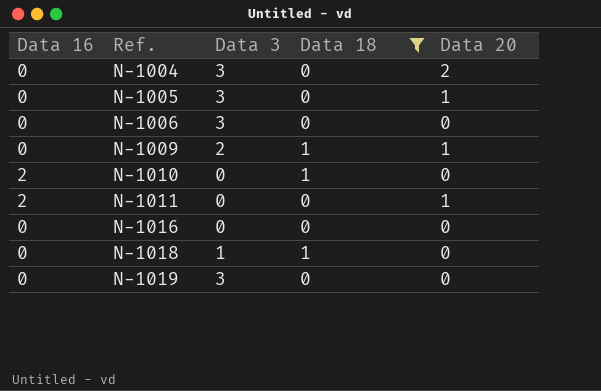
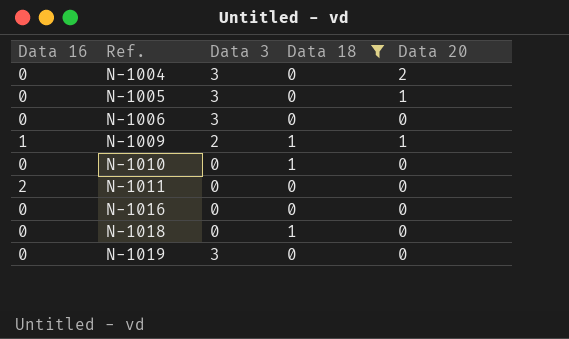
N-1009 | Data 16: 0 -> 1
N-1010 | Data 16: 2 -> 0
N-1011 | Data 20: 1 -> 0
N-1018 | Data 3: 1 -> 0

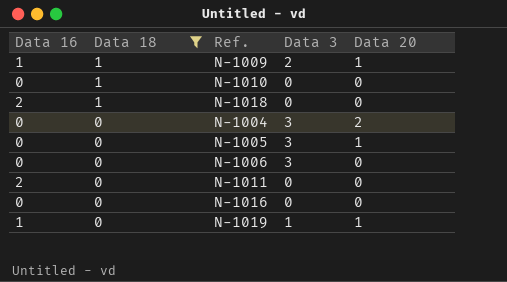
row order: Ref. ascending -> Data 18 descending
column Data 18 | position: 4 -> 2
N-1018 | Data 16: 0 -> 2
N-1019 | Data 16: 0 -> 1
N-1019 | Data 3: 3 -> 1
N-1019 | Data 20: 0 -> 1

